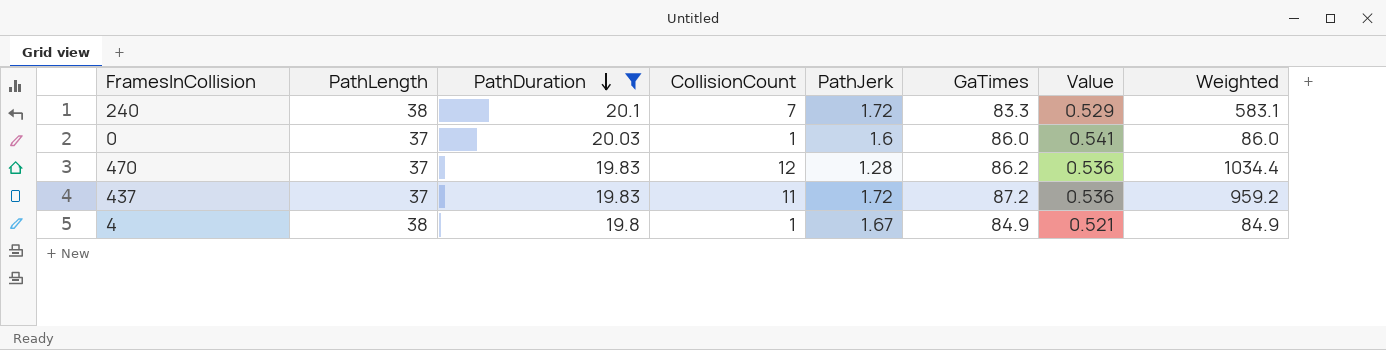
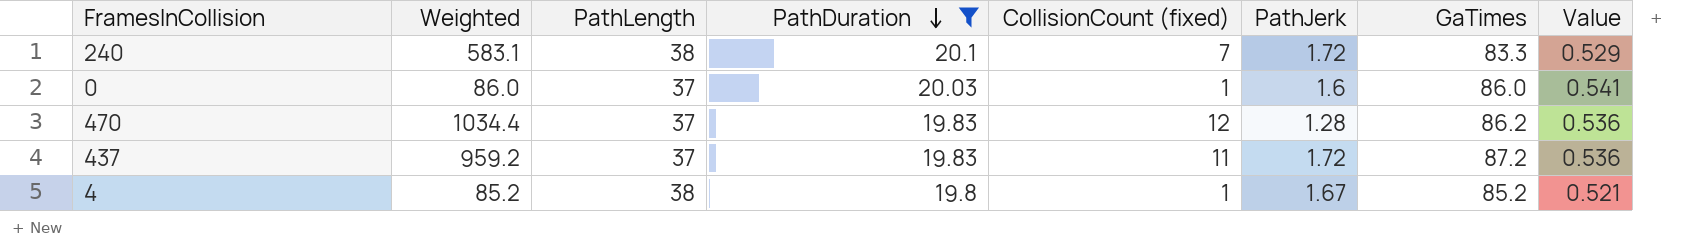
column Weighted | position: 8 -> 2
column name: CollisionCount -> CollisionCount (fixed)
4 | Weighted: 84.9 -> 85.2
4 | GaTimes: 84.9 -> 85.2

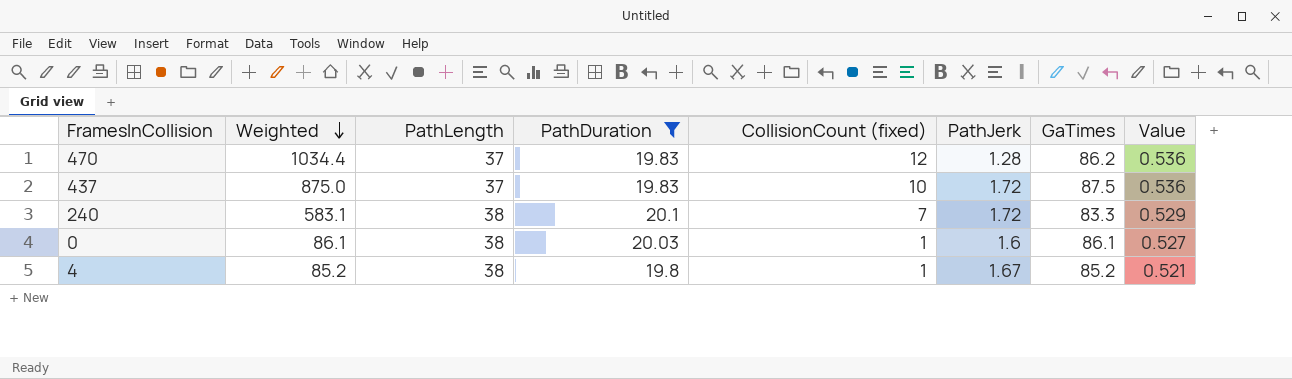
row order: PathDuration descending -> Weighted descending
437 | Weighted: 959.2 -> 875.0
437 | CollisionCount (fixed): 11 -> 10
437 | GaTimes: 87.2 -> 87.5
0 | Weighted: 86.0 -> 86.1
0 | PathLength: 37 -> 38
0 | GaTimes: 86.0 -> 86.1
0 | Value: 0.541 -> 0.527

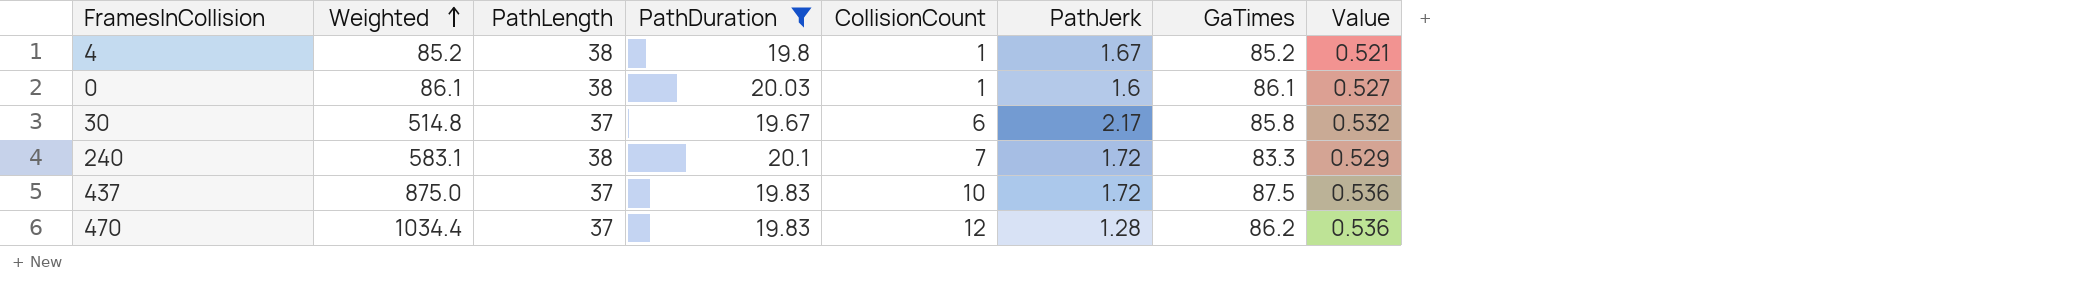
row order: Weighted descending -> Weighted ascending
column name: CollisionCount (fixed) -> CollisionCount
row 30: none -> 514.8 | 37 | 19.67 | 6 | 2.17 | 85.8 | 0.532

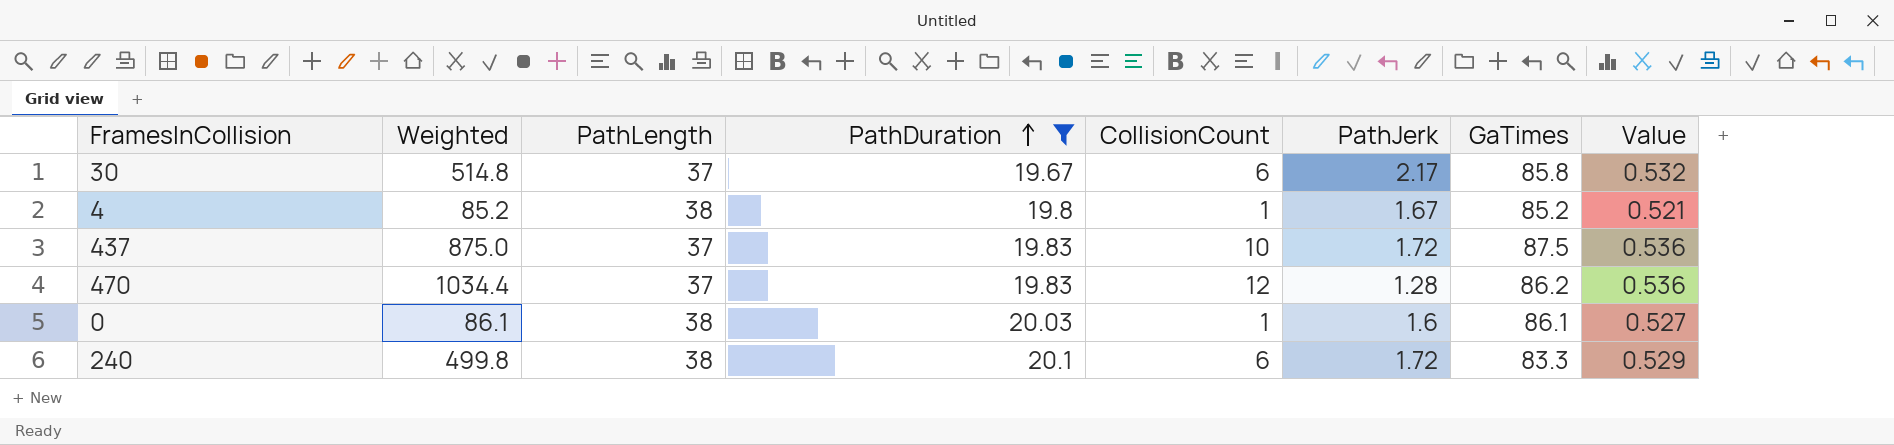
row order: Weighted ascending -> PathDuration ascending
240 | Weighted: 583.1 -> 499.8
240 | CollisionCount: 7 -> 6

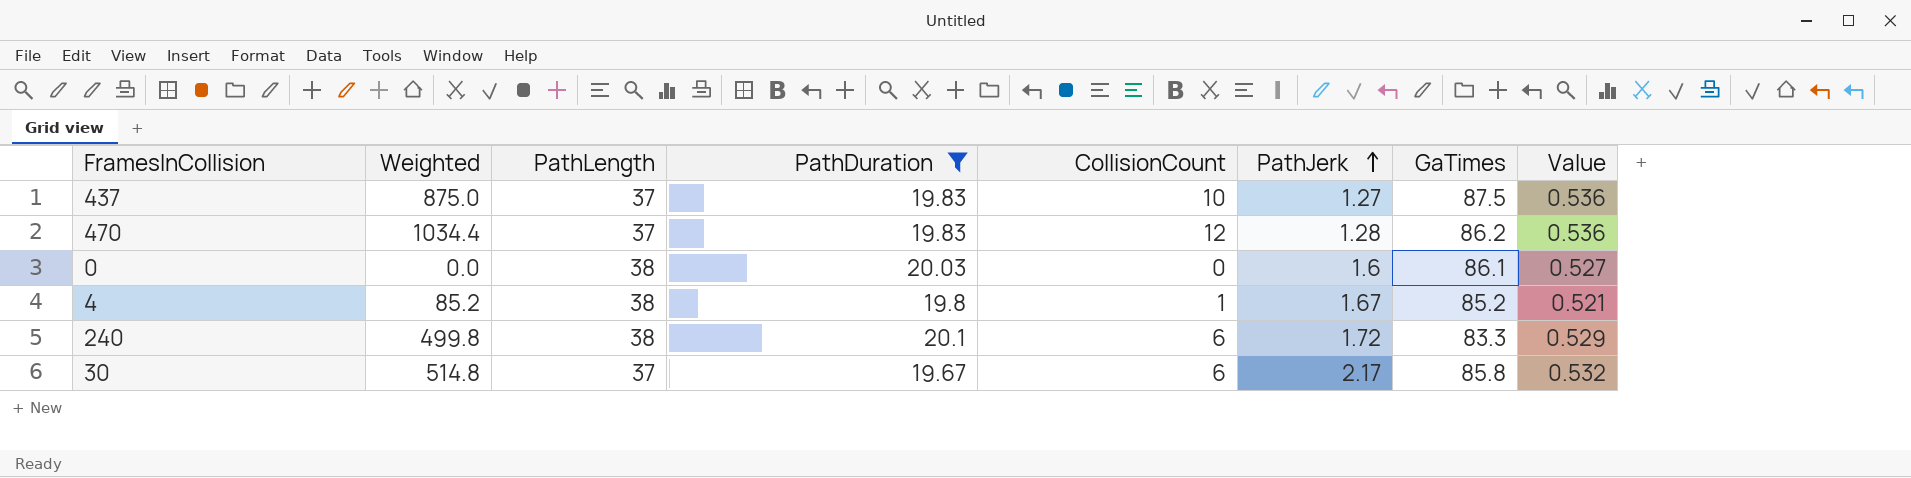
row order: PathDuration ascending -> PathJerk ascending
437 | PathJerk: 1.72 -> 1.27
0 | Weighted: 86.1 -> 0.0
0 | CollisionCount: 1 -> 0

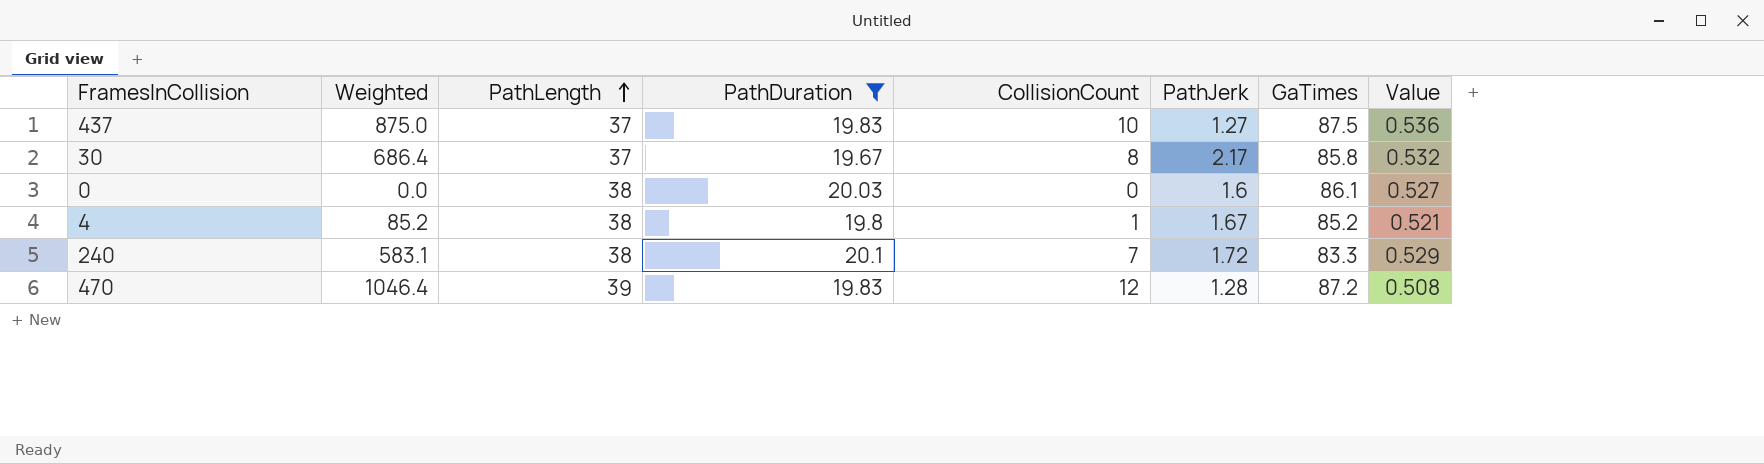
row order: PathJerk ascending -> PathLength ascending
30 | Weighted: 514.8 -> 686.4
30 | CollisionCount: 6 -> 8
240 | Weighted: 499.8 -> 583.1
240 | CollisionCount: 6 -> 7
470 | Weighted: 1034.4 -> 1046.4
470 | PathLength: 37 -> 39
470 | GaTimes: 86.2 -> 87.2
470 | Value: 0.536 -> 0.508

